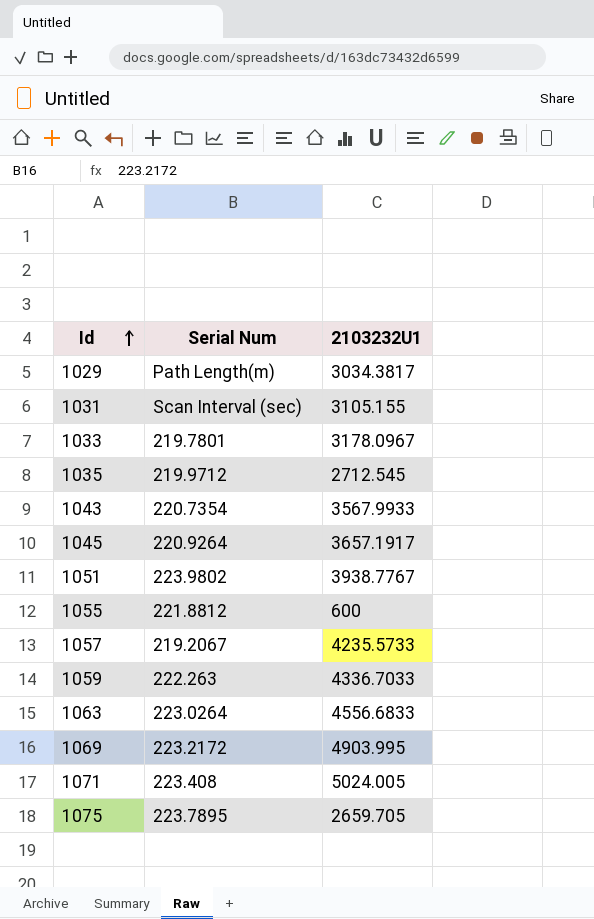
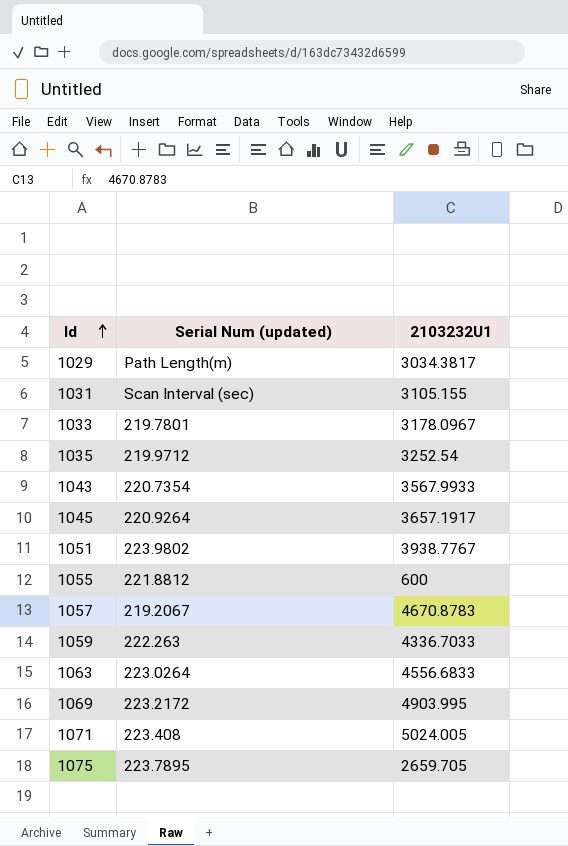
column name: Serial Num -> Serial Num (updated)
1035 | 2103232U1: 2712.545 -> 3252.54
1057 | 2103232U1: 4235.5733 -> 4670.8783

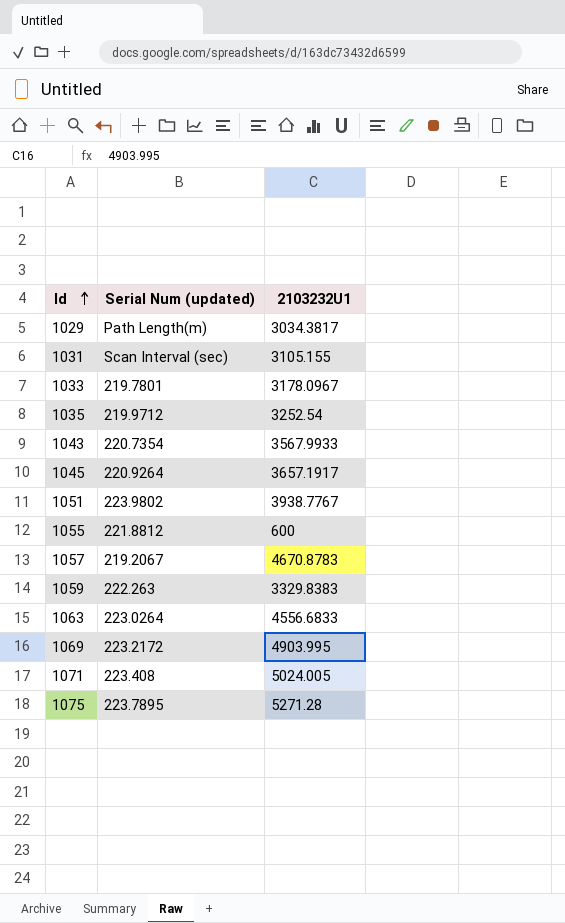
1059 | 2103232U1: 4336.7033 -> 3329.8383
1075 | 2103232U1: 2659.705 -> 5271.28

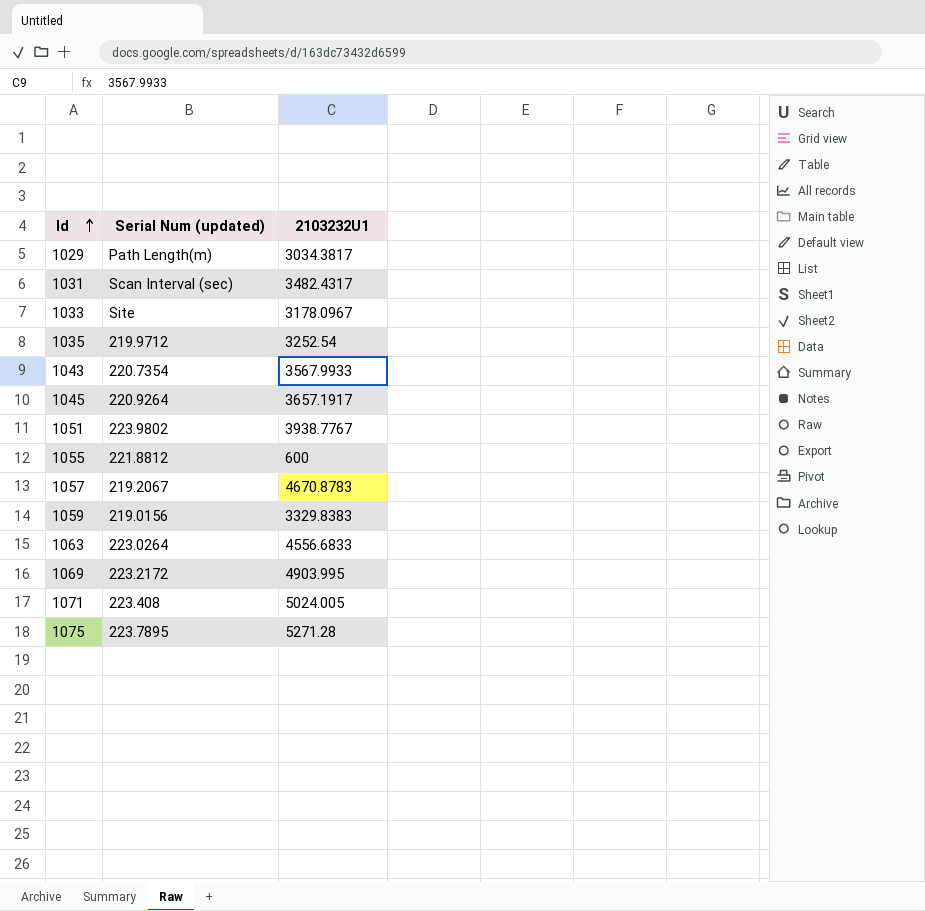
1031 | 2103232U1: 3105.155 -> 3482.4317
1033 | Serial Num (updated): 219.7801 -> Site
1059 | Serial Num (updated): 222.263 -> 219.0156

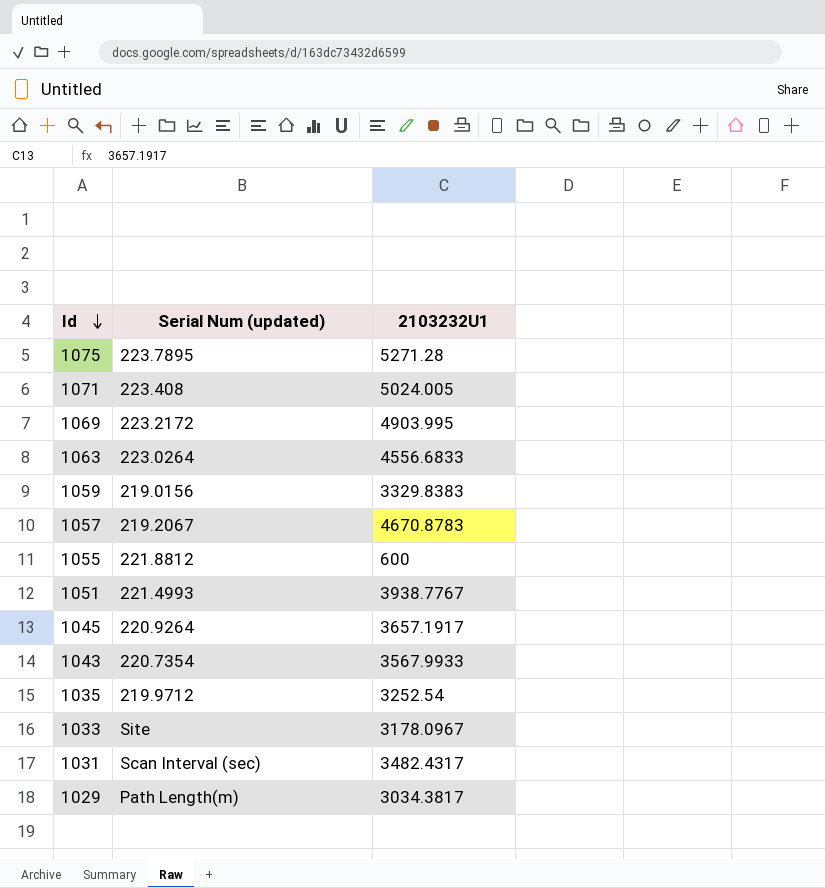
row order: Id ascending -> Id descending
1051 | Serial Num (updated): 223.9802 -> 221.4993

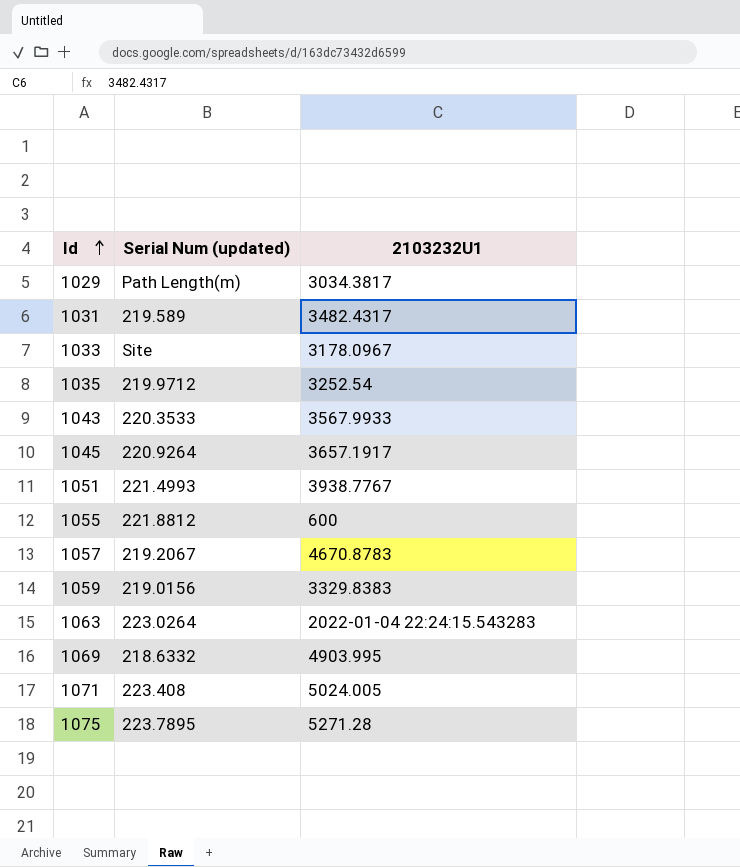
row order: Id descending -> Id ascending
1031 | Serial Num (updated): Scan Interval (sec) -> 219.589
1043 | Serial Num (updated): 220.7354 -> 220.3533
1063 | 2103232U1: 4556.6833 -> 2022-01-04 22:24:15.543283
1069 | Serial Num (updated): 223.2172 -> 218.6332

